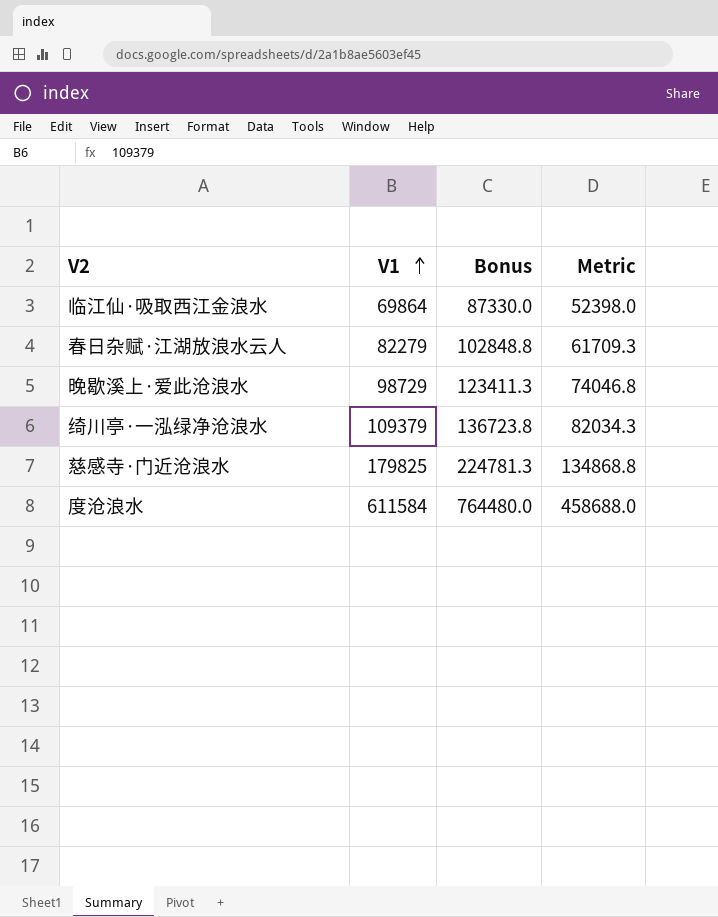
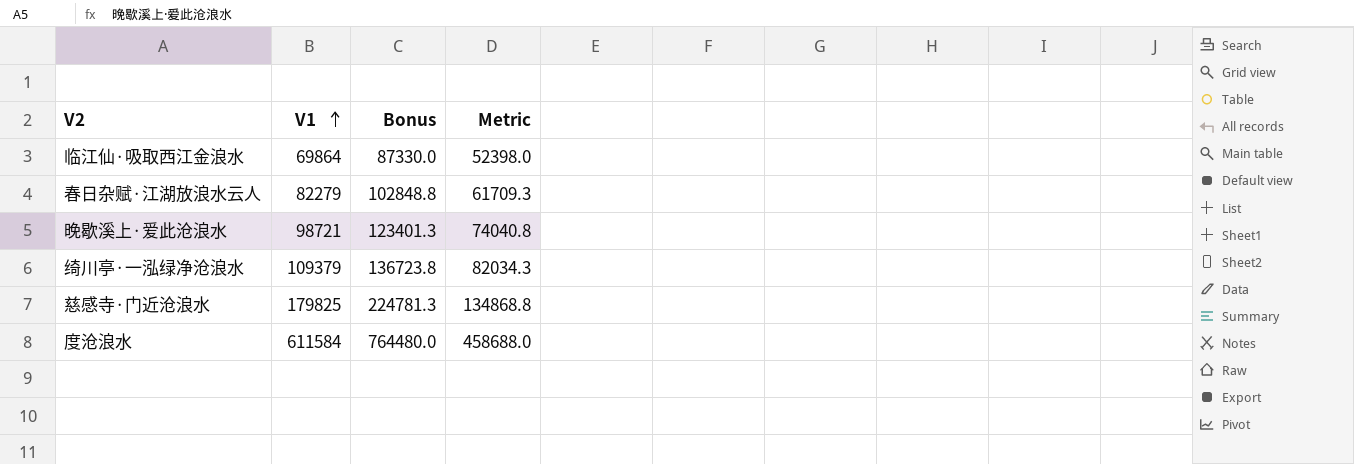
晚歇溪上·爱此沧浪水 | V1: 98729 -> 98721
晚歇溪上·爱此沧浪水 | Bonus: 123411.3 -> 123401.3
晚歇溪上·爱此沧浪水 | Metric: 74046.8 -> 74040.8

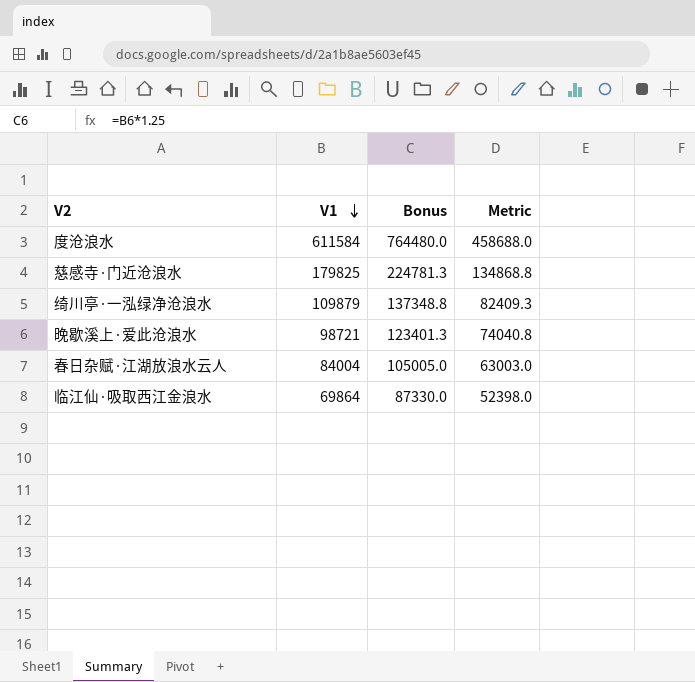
row order: V1 ascending -> V1 descending
绮川亭·一泓绿净沧浪水 | V1: 109379 -> 109879
绮川亭·一泓绿净沧浪水 | Bonus: 136723.8 -> 137348.8
绮川亭·一泓绿净沧浪水 | Metric: 82034.3 -> 82409.3
春日杂赋·江湖放浪水云人 | V1: 82279 -> 84004
春日杂赋·江湖放浪水云人 | Bonus: 102848.8 -> 105005.0
春日杂赋·江湖放浪水云人 | Metric: 61709.3 -> 63003.0

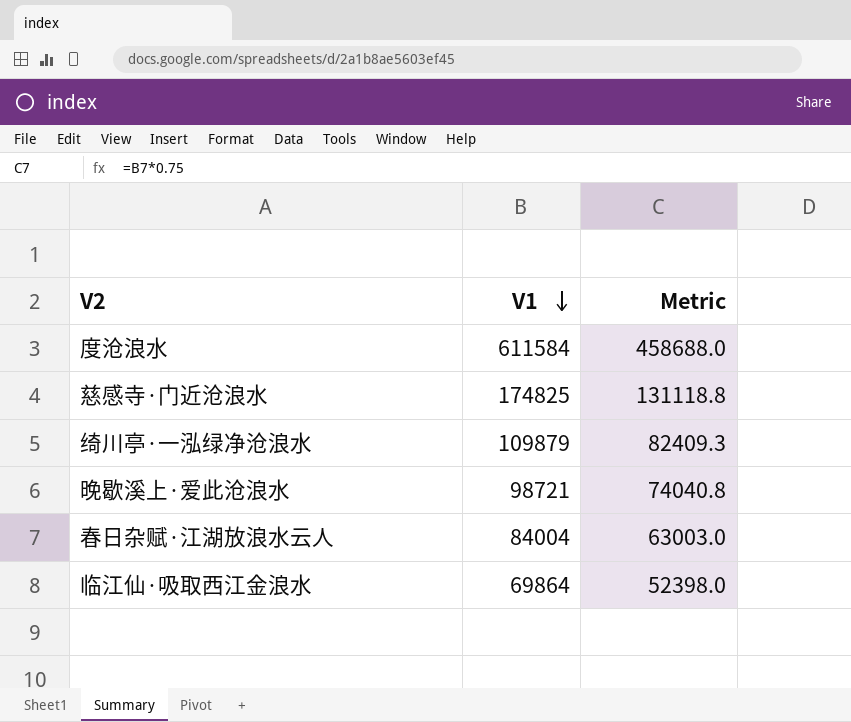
column Bonus | formula: [V1] * 1.25 -> none
慈感寺·门近沧浪水 | V1: 179825 -> 174825
慈感寺·门近沧浪水 | Metric: 134868.8 -> 131118.8

